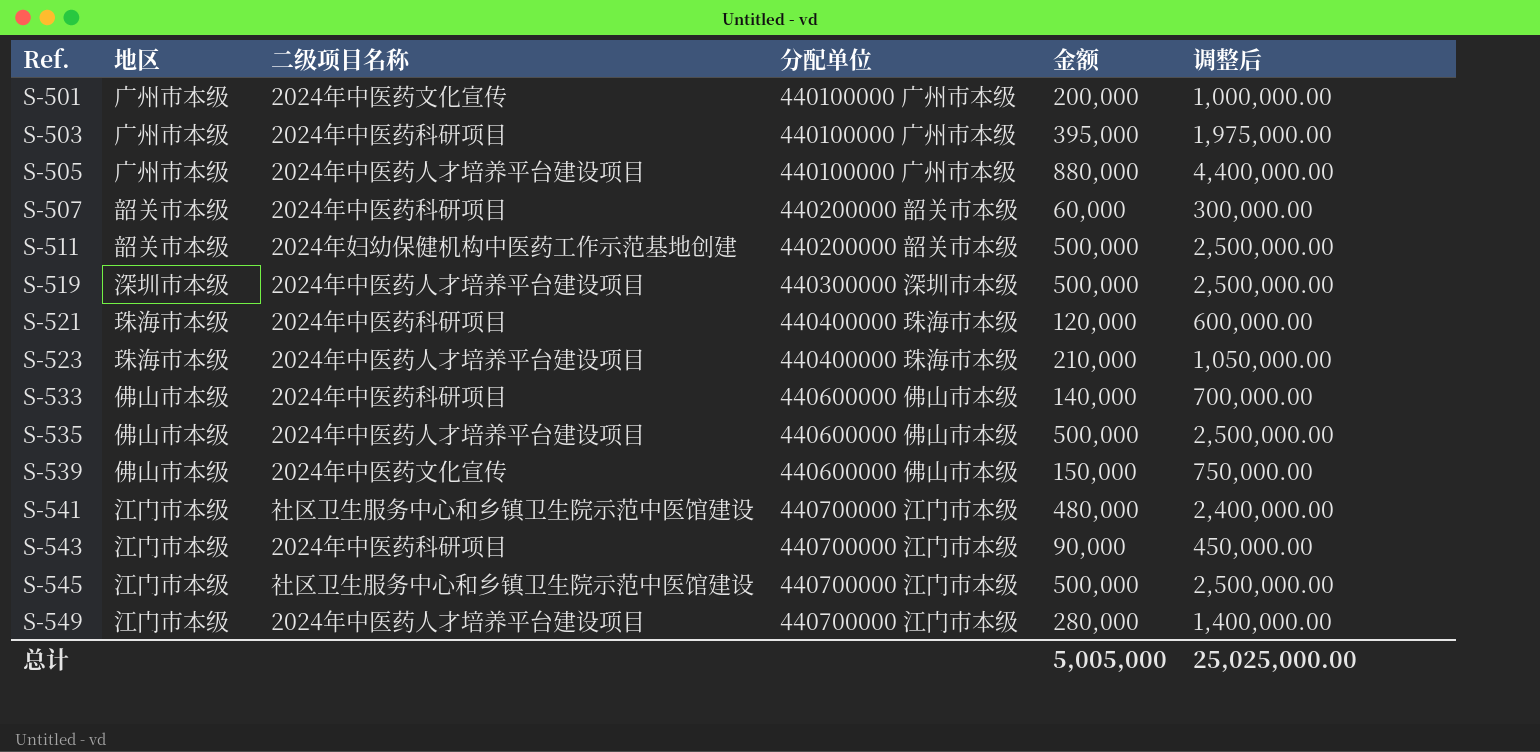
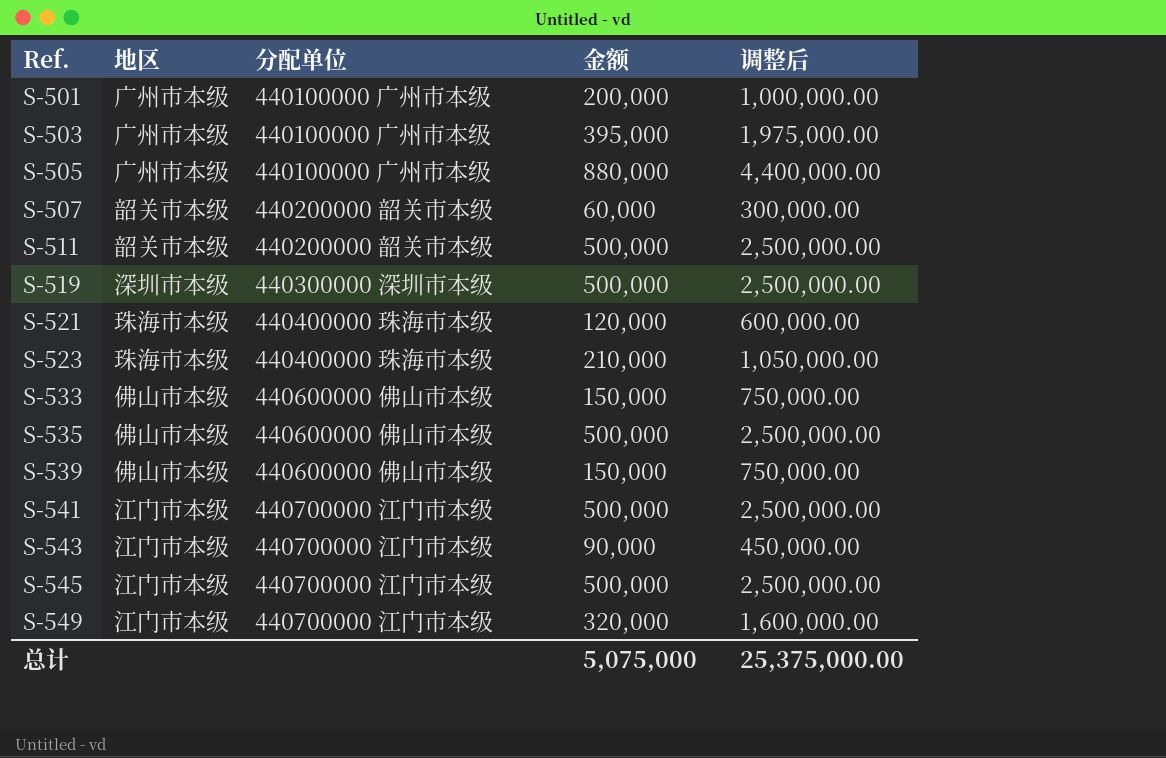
column 二级项目名称 | position: 3 -> none
S-533 | 金额: 140,000 -> 150,000
S-533 | 调整后: 700,000.00 -> 750,000.00
S-541 | 金额: 480,000 -> 500,000
S-541 | 调整后: 2,400,000.00 -> 2,500,000.00
S-549 | 金额: 280,000 -> 320,000
S-549 | 调整后: 1,400,000.00 -> 1,600,000.00
总计 | 金额: 5,005,000 -> 5,075,000
总计 | 调整后: 25,025,000.00 -> 25,375,000.00

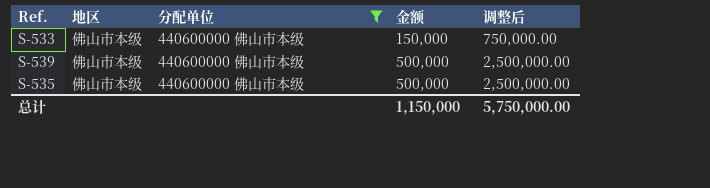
filter: none -> 分配单位 = 440600000 佛山市本级
row order: Ref. ascending -> 金额 ascending
S-539 | 金额: 150,000 -> 500,000
S-539 | 调整后: 750,000.00 -> 2,500,000.00
总计 | 金额: 5,075,000 -> 1,150,000
总计 | 调整后: 25,375,000.00 -> 5,750,000.00

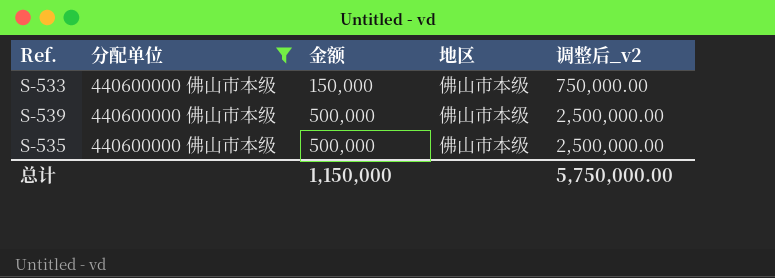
column 地区 | position: 2 -> 4
column name: 调整后 -> 调整后_v2

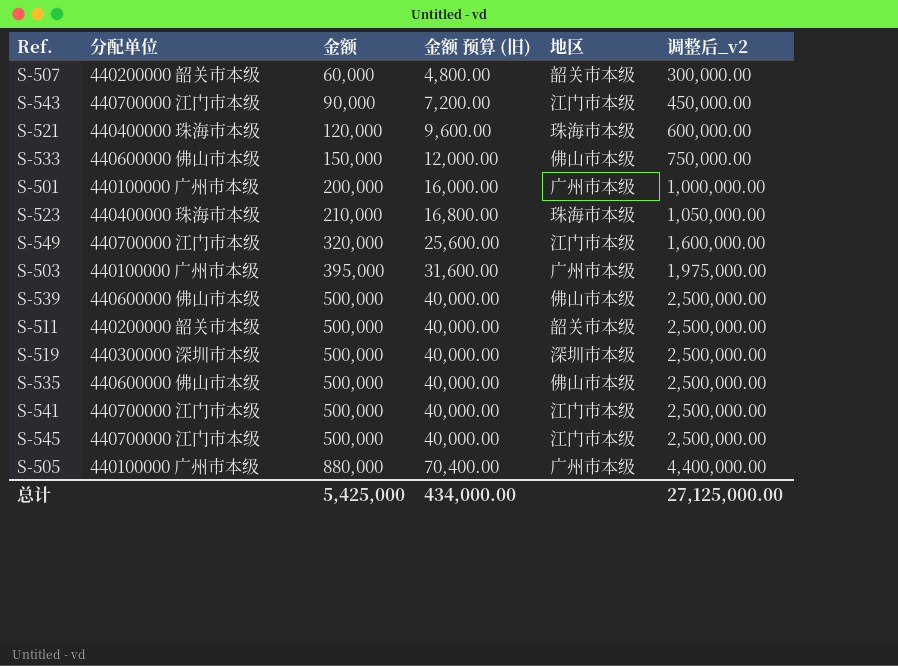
filter: 分配单位 = 440600000 佛山市本级 -> none
column 金额 预算 (旧) | formula: none -> [金额] * 0.08
总计 | 金额: 1,150,000 -> 5,425,000
总计 | 调整后_v2: 5,750,000.00 -> 27,125,000.00

